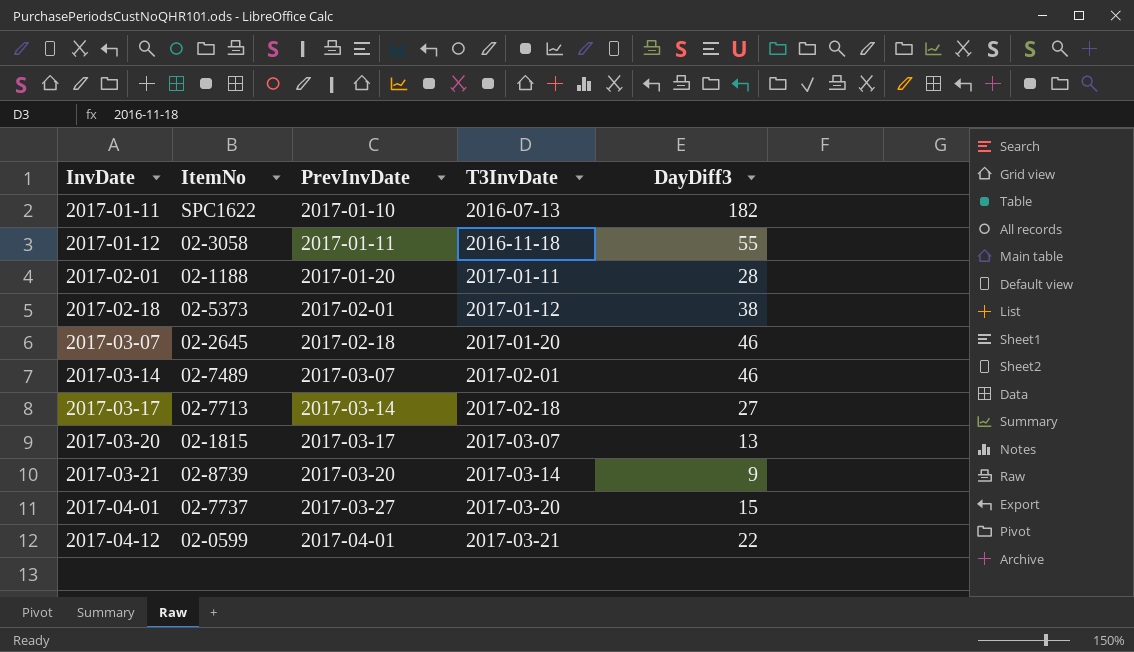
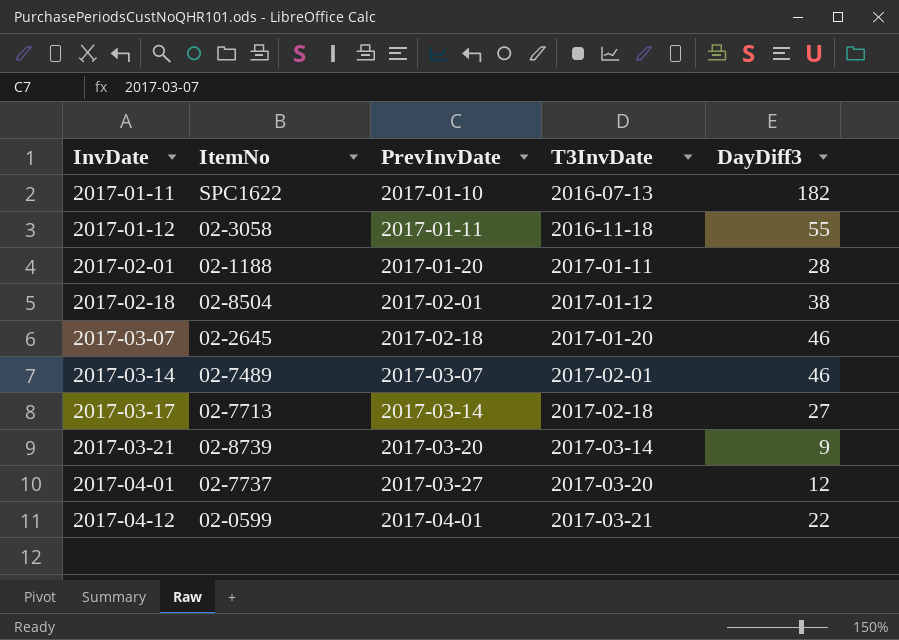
row 2017-03-20: 02-1815 | 2017-03-17 | 2017-03-07 | 13 -> none
2017-02-18 | ItemNo: 02-5373 -> 02-8504
2017-04-01 | DayDiff3: 15 -> 12

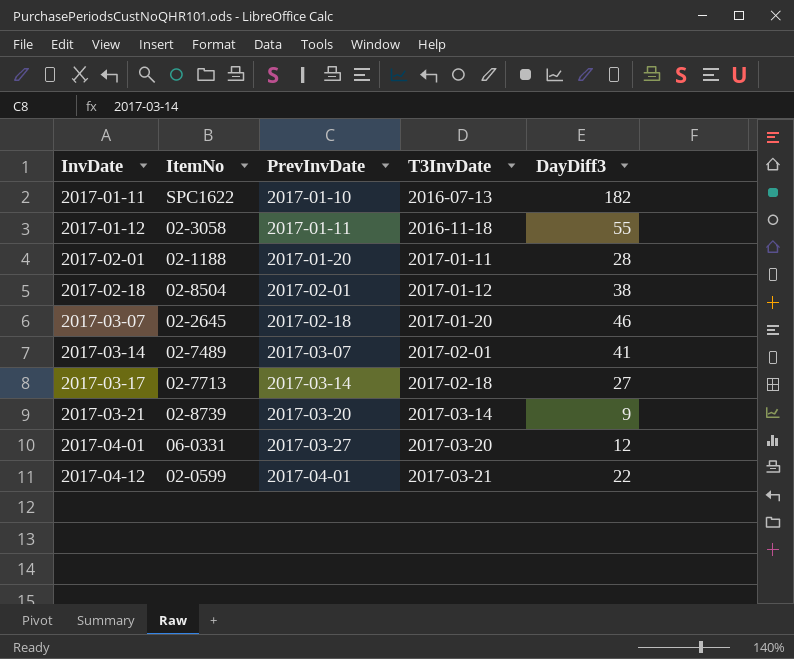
2017-03-14 | DayDiff3: 46 -> 41
2017-04-01 | ItemNo: 02-7737 -> 06-0331

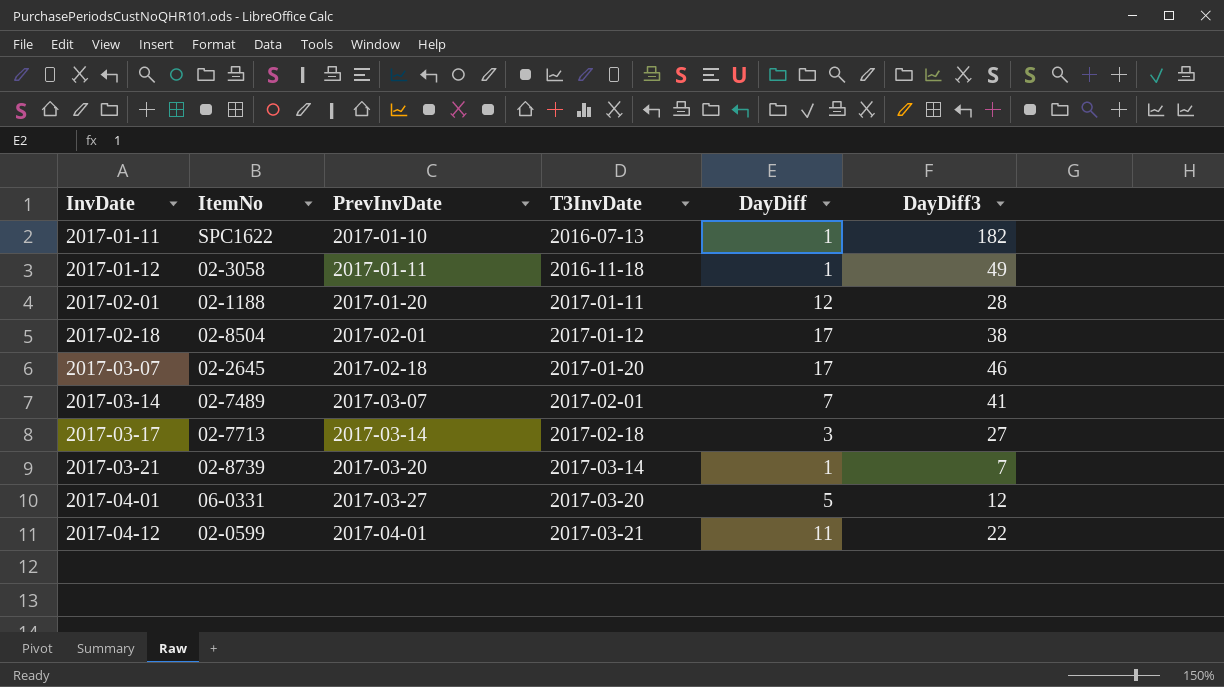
column DayDiff | position: none -> 5
2017-01-12 | DayDiff3: 55 -> 49
2017-03-21 | DayDiff3: 9 -> 7

